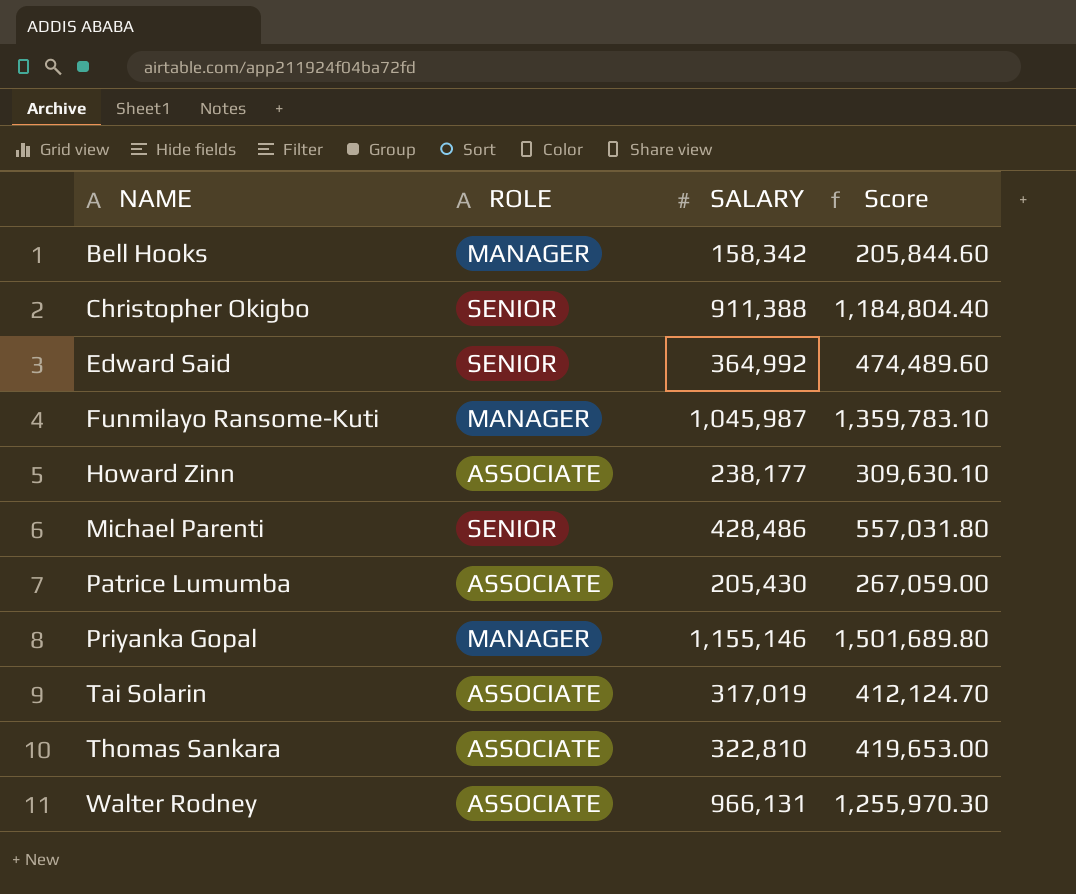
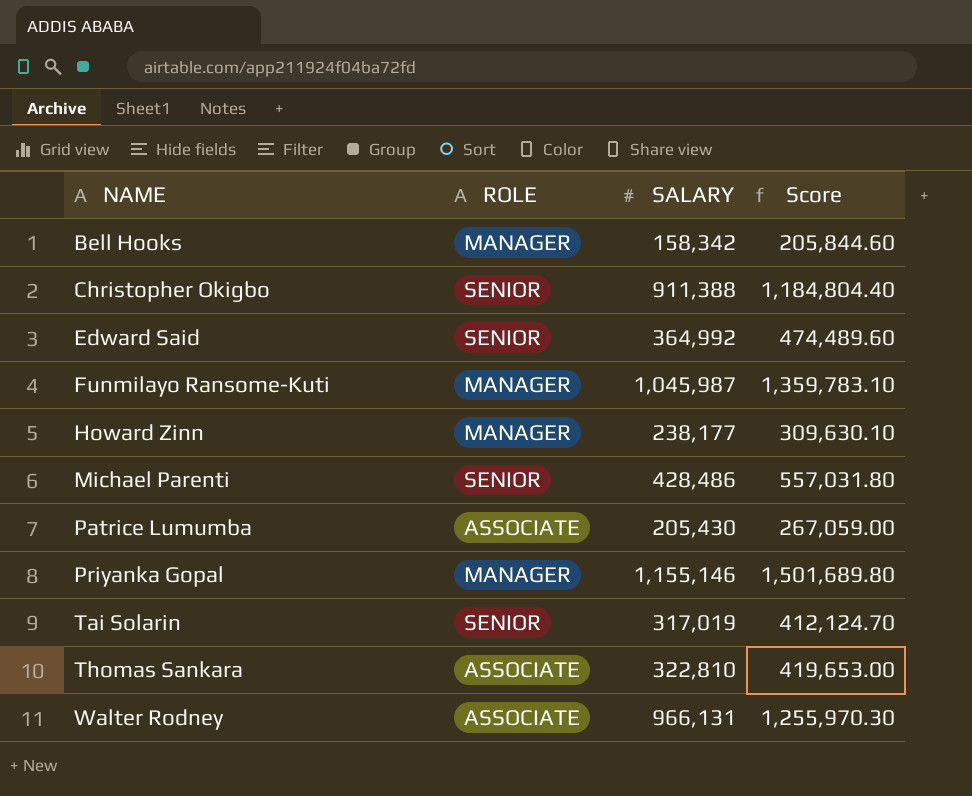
Howard Zinn | ROLE: ASSOCIATE -> MANAGER
Tai Solarin | ROLE: ASSOCIATE -> SENIOR

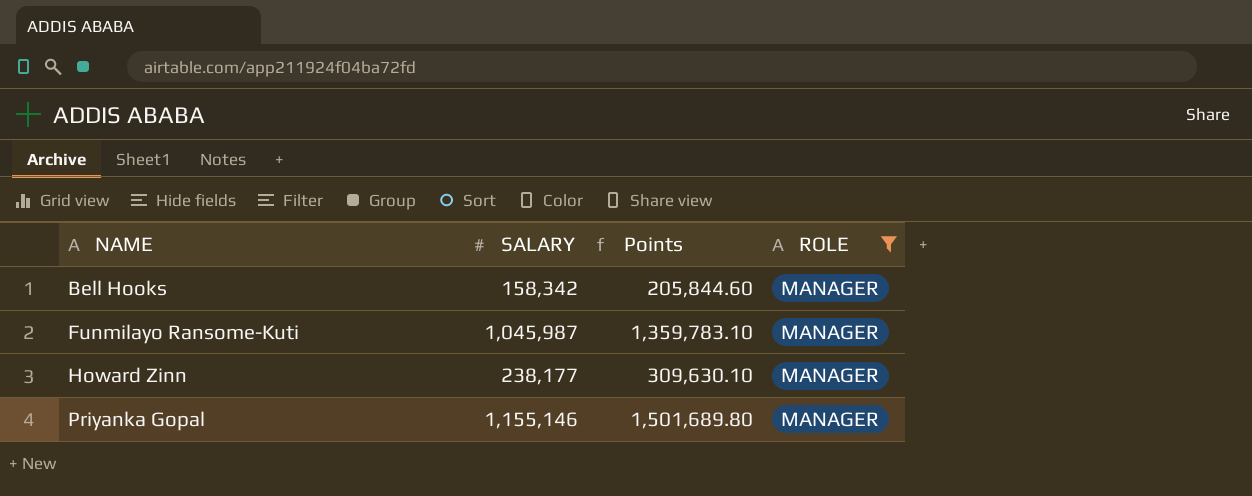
filter: none -> ROLE = MANAGER
column name: Score -> Points
column ROLE | position: 2 -> 4

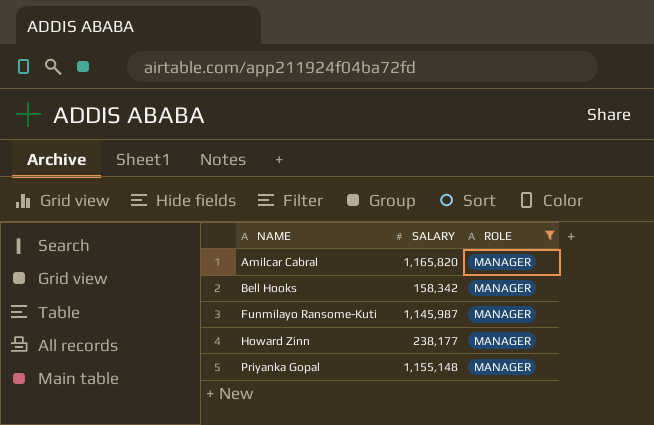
column Points | formula: [SALARY] * 1.3 -> none
row Amilcar Cabral: none -> 1,165,820 | MANAGER
Funmilayo Ransome-Kuti | SALARY: 1,045,987 -> 1,145,987
Priyanka Gopal | SALARY: 1,155,146 -> 1,155,148

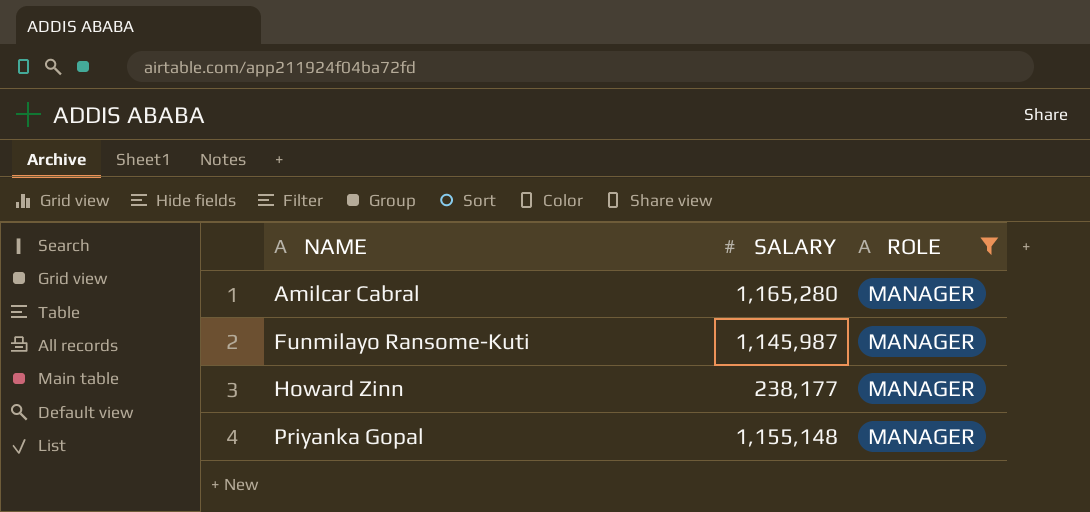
row Bell Hooks: 158,342 | MANAGER -> none
Amilcar Cabral | SALARY: 1,165,820 -> 1,165,280

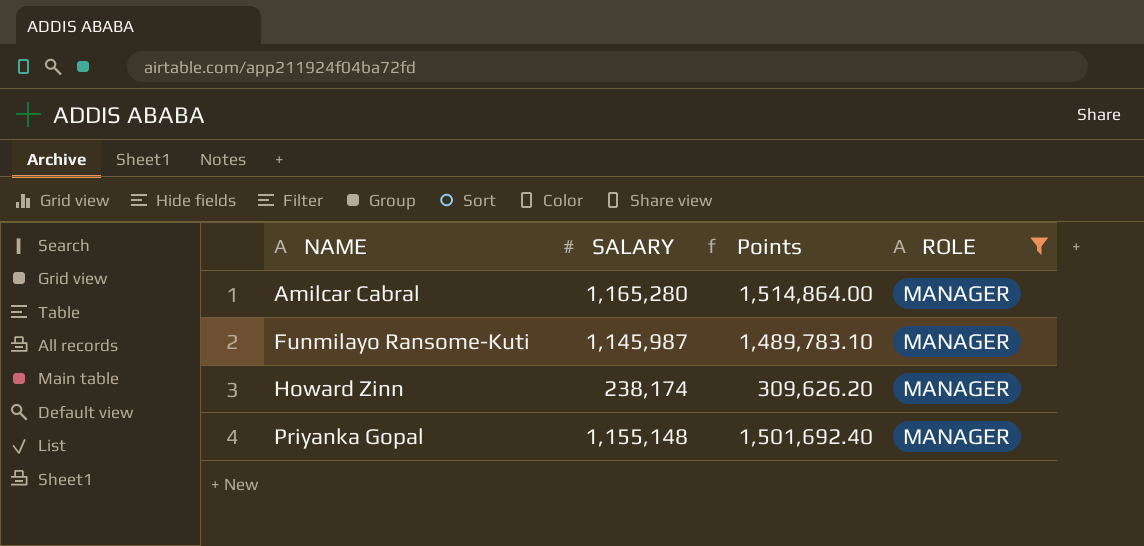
column Points | formula: none -> [SALARY] * 1.3
Howard Zinn | SALARY: 238,177 -> 238,174

